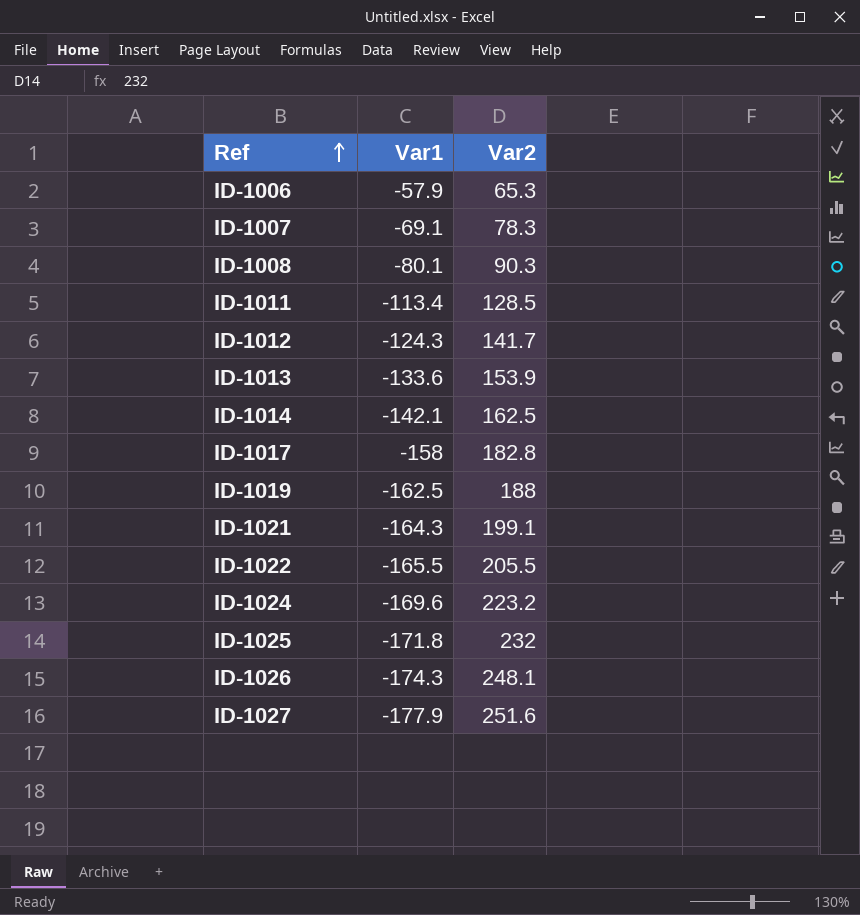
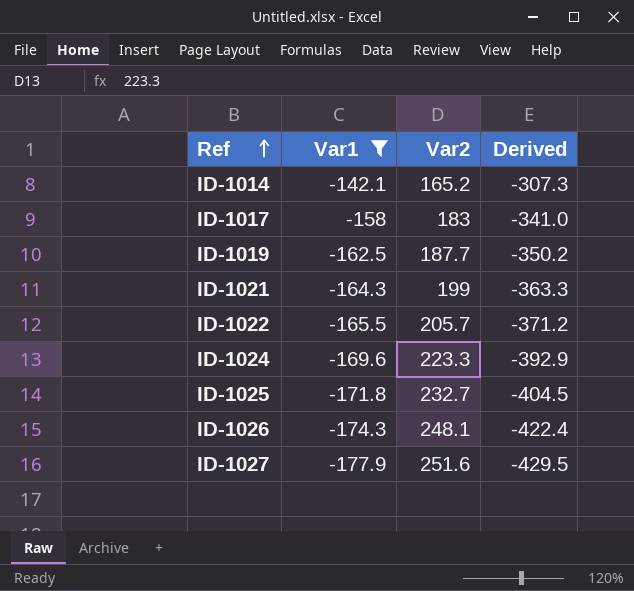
filter: none -> Var1 <= -142.1
column Derived | formula: none -> [Var1] - [Var2]
ID-1014 | Var2: 162.5 -> 165.2
ID-1017 | Var2: 182.8 -> 183
ID-1019 | Var2: 188 -> 187.7
ID-1021 | Var2: 199.1 -> 199
ID-1022 | Var2: 205.5 -> 205.7
ID-1024 | Var2: 223.2 -> 223.3
ID-1025 | Var2: 232 -> 232.7

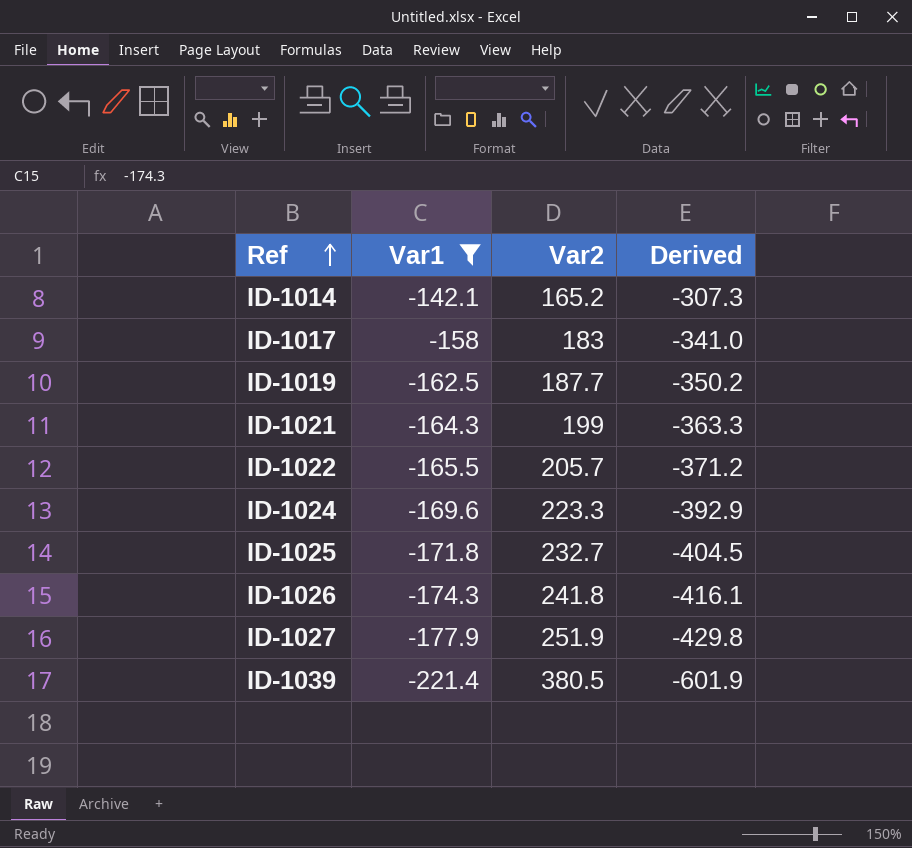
ID-1026 | Var2: 248.1 -> 241.8
ID-1026 | Derived: -422.4 -> -416.1
ID-1027 | Var2: 251.6 -> 251.9
ID-1027 | Derived: -429.5 -> -429.8
row ID-1039: none -> -221.4 | 380.5 | -601.9

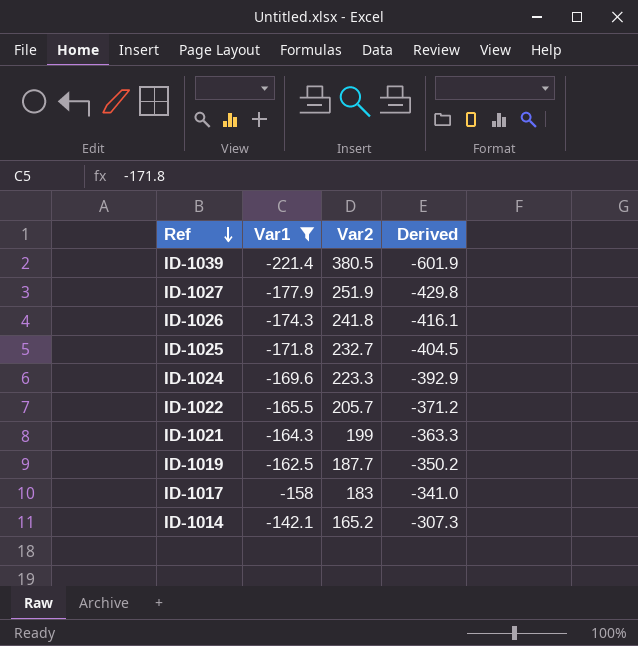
row order: Ref ascending -> Ref descending

